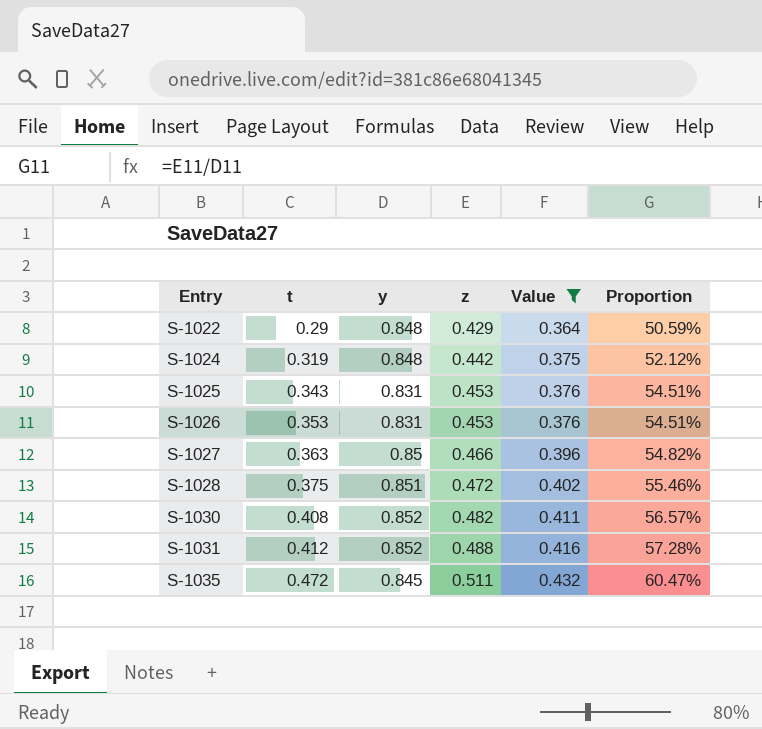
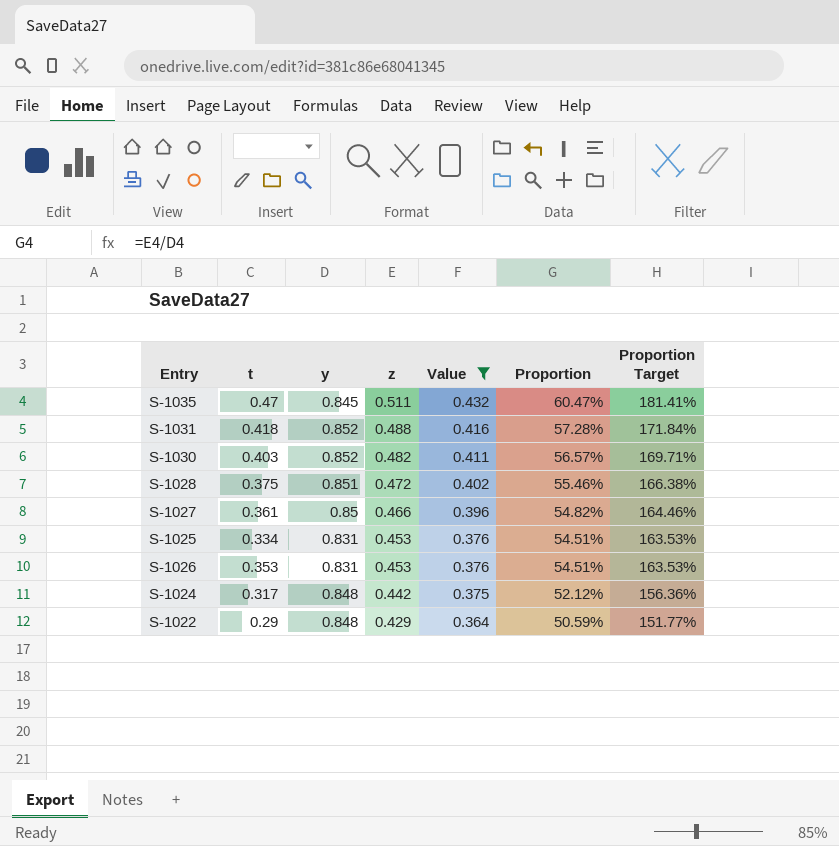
row order: Entry ascending -> z descending
column Proportion Target | formula: none -> [Proportion] * 3
S-1035 | t: 0.472 -> 0.47
S-1031 | t: 0.412 -> 0.418
S-1030 | t: 0.408 -> 0.403
S-1027 | t: 0.363 -> 0.361
S-1025 | t: 0.343 -> 0.334
S-1024 | t: 0.319 -> 0.317

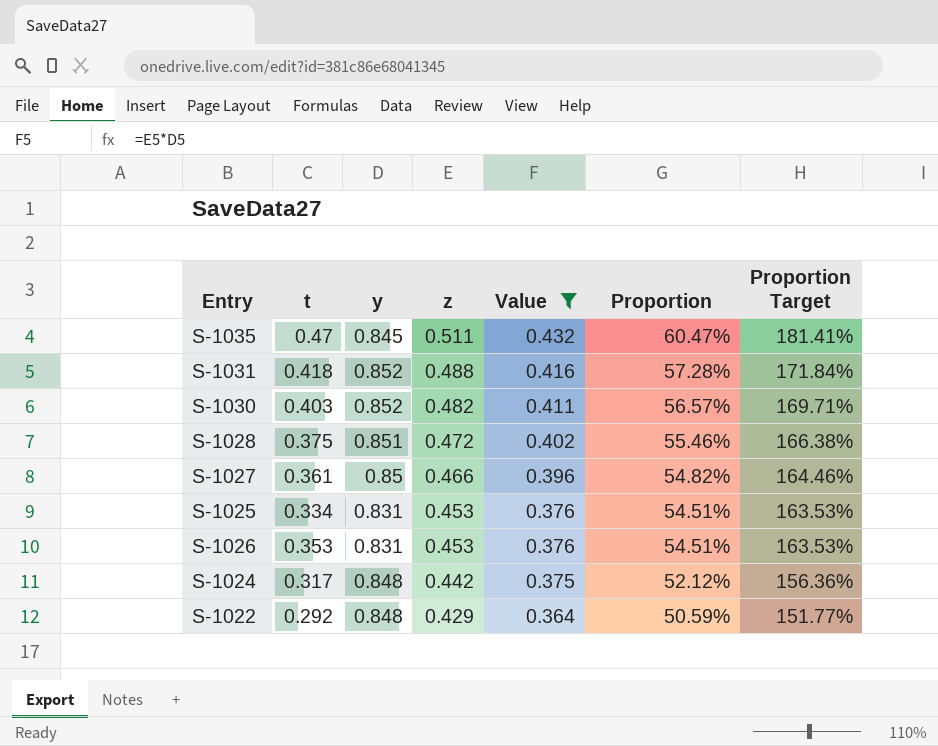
S-1022 | t: 0.29 -> 0.292

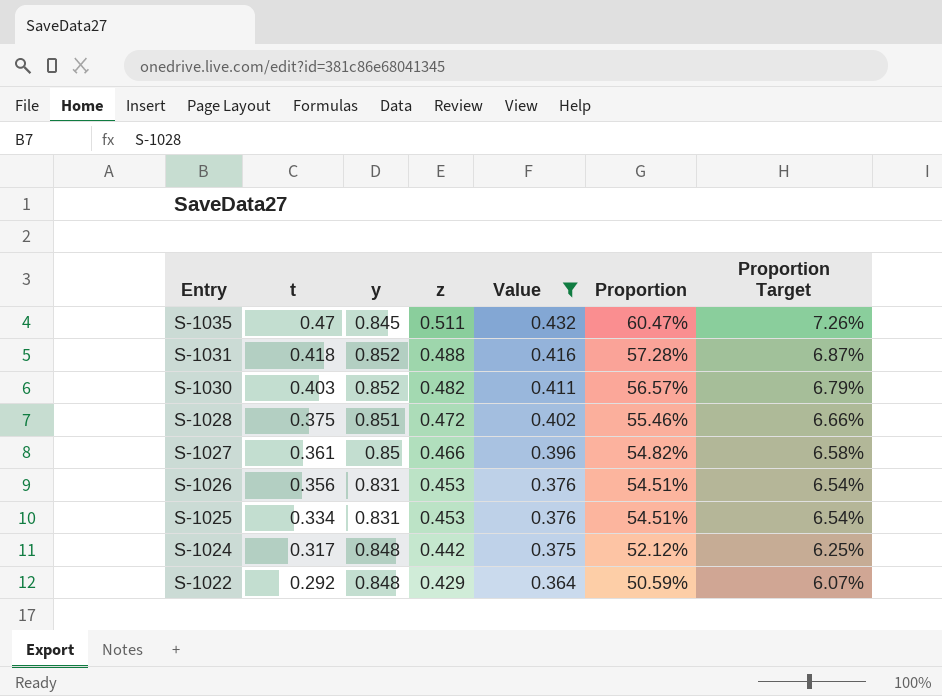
row order: z descending -> Entry descending
column Proportion Target | formula: [Proportion] * 3 -> [Proportion] * 0.12
S-1026 | t: 0.353 -> 0.356

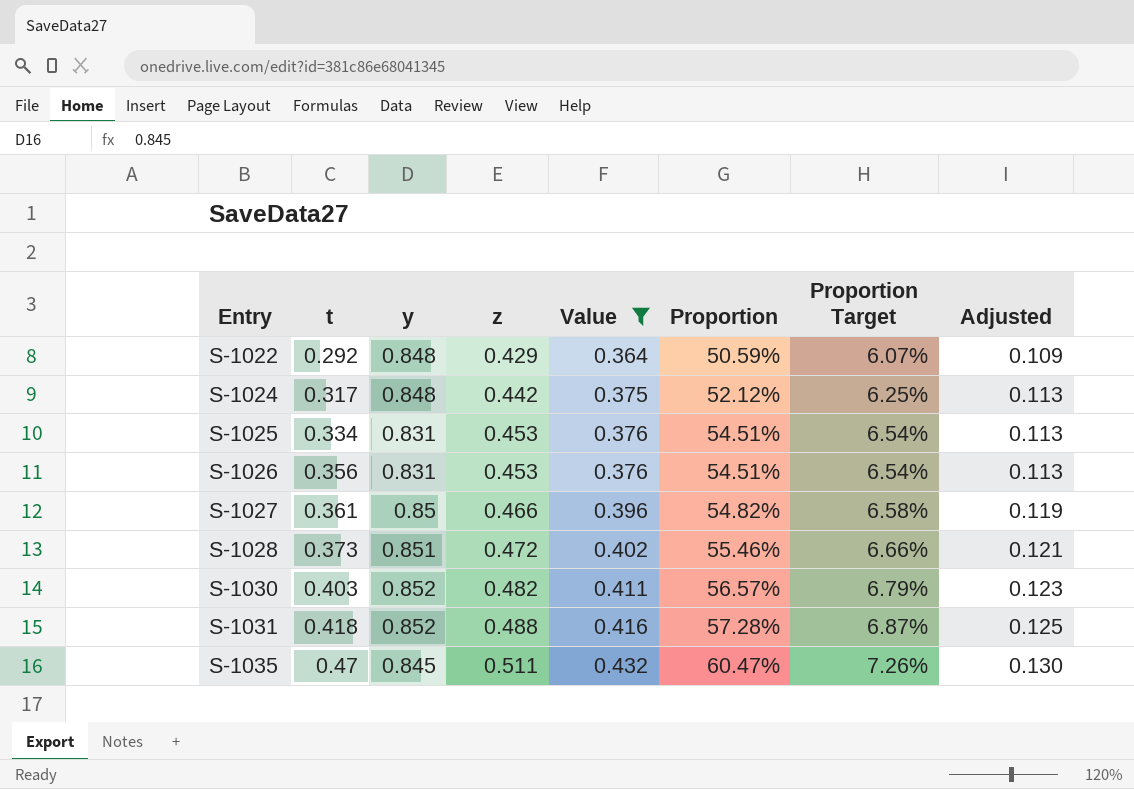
row order: Entry descending -> Entry ascending
column Adjusted | formula: none -> [Value] * 0.3
S-1028 | t: 0.375 -> 0.373

